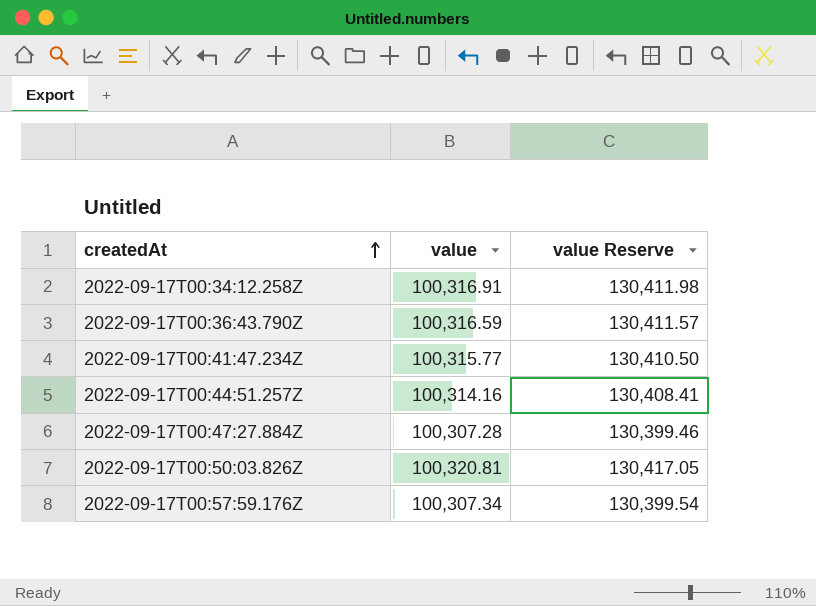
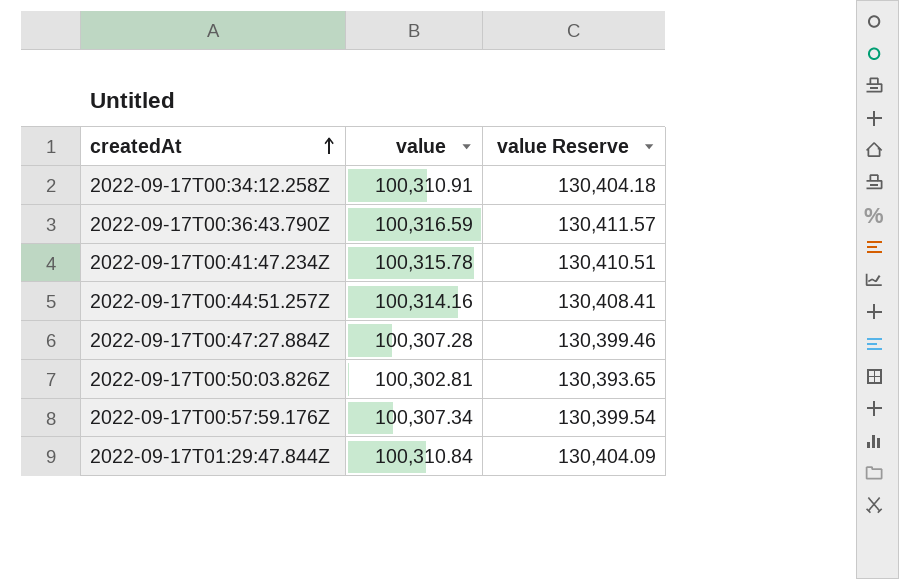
2022-09-17T00:34:12.258Z | value: 100,316.91 -> 100,310.91
2022-09-17T00:34:12.258Z | value Reserve: 130,411.98 -> 130,404.18
2022-09-17T00:41:47.234Z | value: 100,315.77 -> 100,315.78
2022-09-17T00:41:47.234Z | value Reserve: 130,410.50 -> 130,410.51
2022-09-17T00:50:03.826Z | value: 100,320.81 -> 100,302.81
2022-09-17T00:50:03.826Z | value Reserve: 130,417.05 -> 130,393.65
row 2022-09-17T01:29:47.844Z: none -> 100,310.84 | 130,404.09

